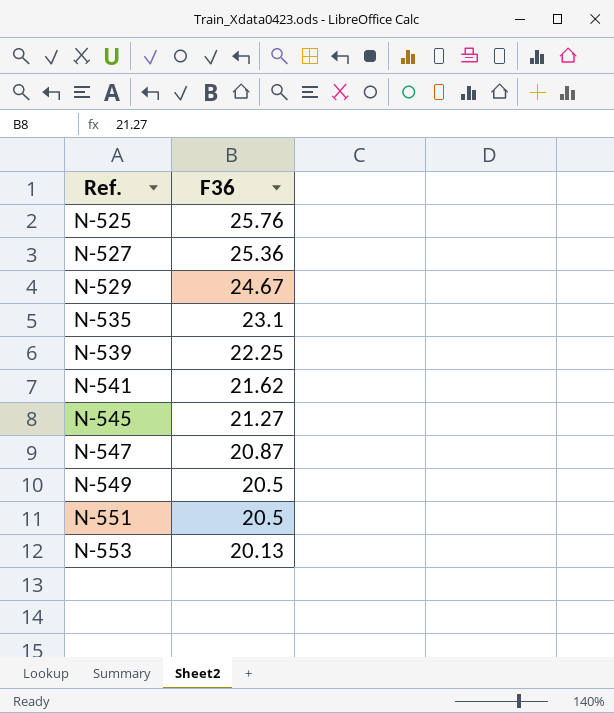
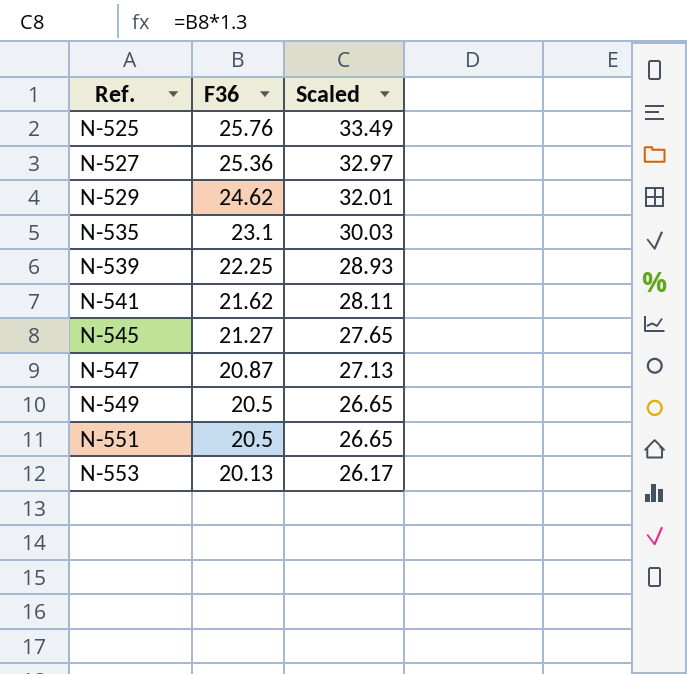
column Scaled | formula: none -> [F36] * 1.3
N-529 | F36: 24.67 -> 24.62

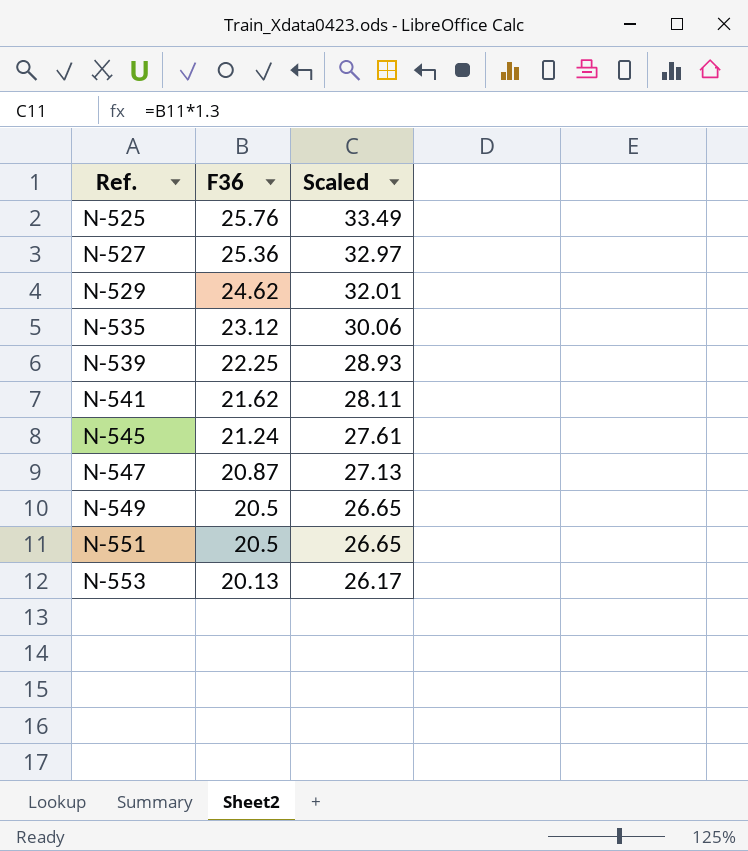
N-535 | F36: 23.1 -> 23.12
N-535 | Scaled: 30.03 -> 30.06
N-545 | F36: 21.27 -> 21.24
N-545 | Scaled: 27.65 -> 27.61

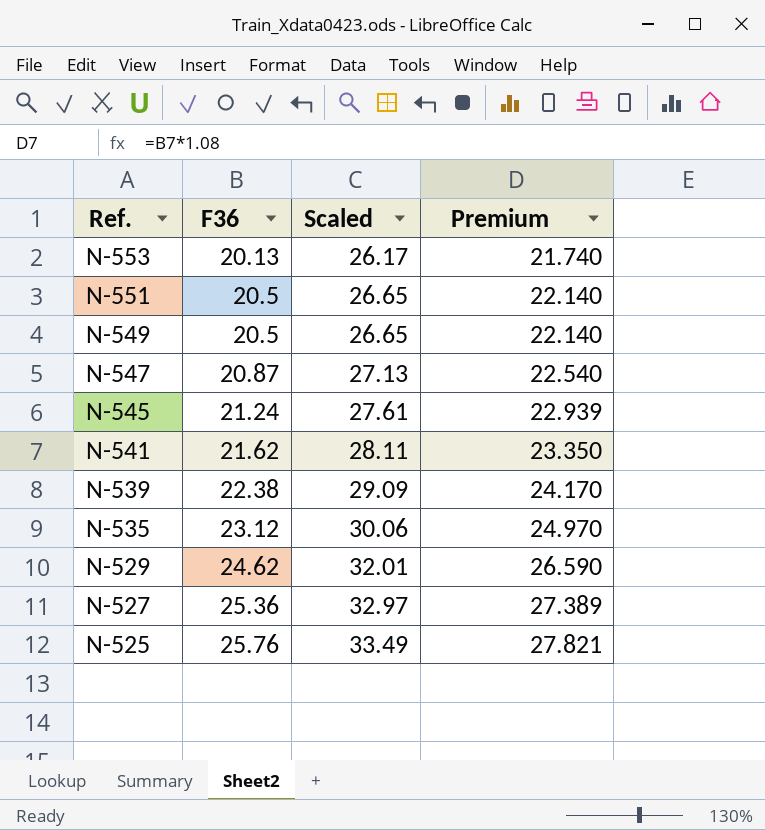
row order: Ref. ascending -> Ref. descending
column Premium | formula: none -> [F36] * 1.08
N-539 | F36: 22.25 -> 22.38
N-539 | Scaled: 28.93 -> 29.09

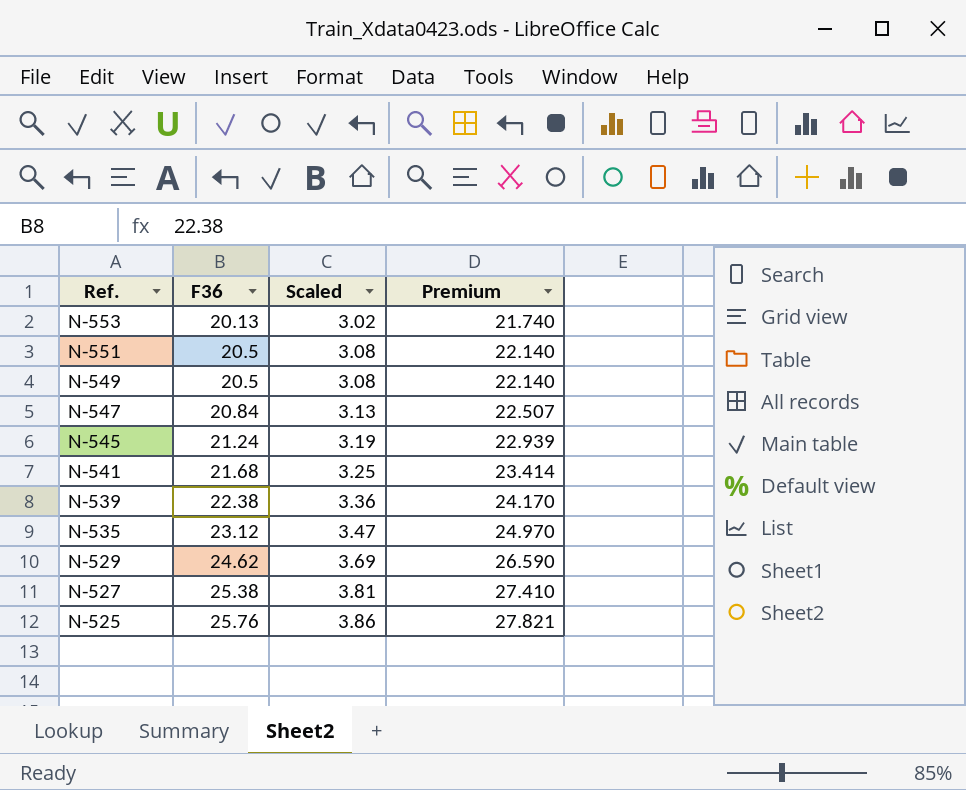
column Scaled | formula: [F36] * 1.3 -> [F36] * 0.15
N-547 | F36: 20.87 -> 20.84
N-547 | Premium: 22.540 -> 22.507
N-541 | F36: 21.62 -> 21.68
N-541 | Premium: 23.350 -> 23.414
N-527 | F36: 25.36 -> 25.38
N-527 | Premium: 27.389 -> 27.410

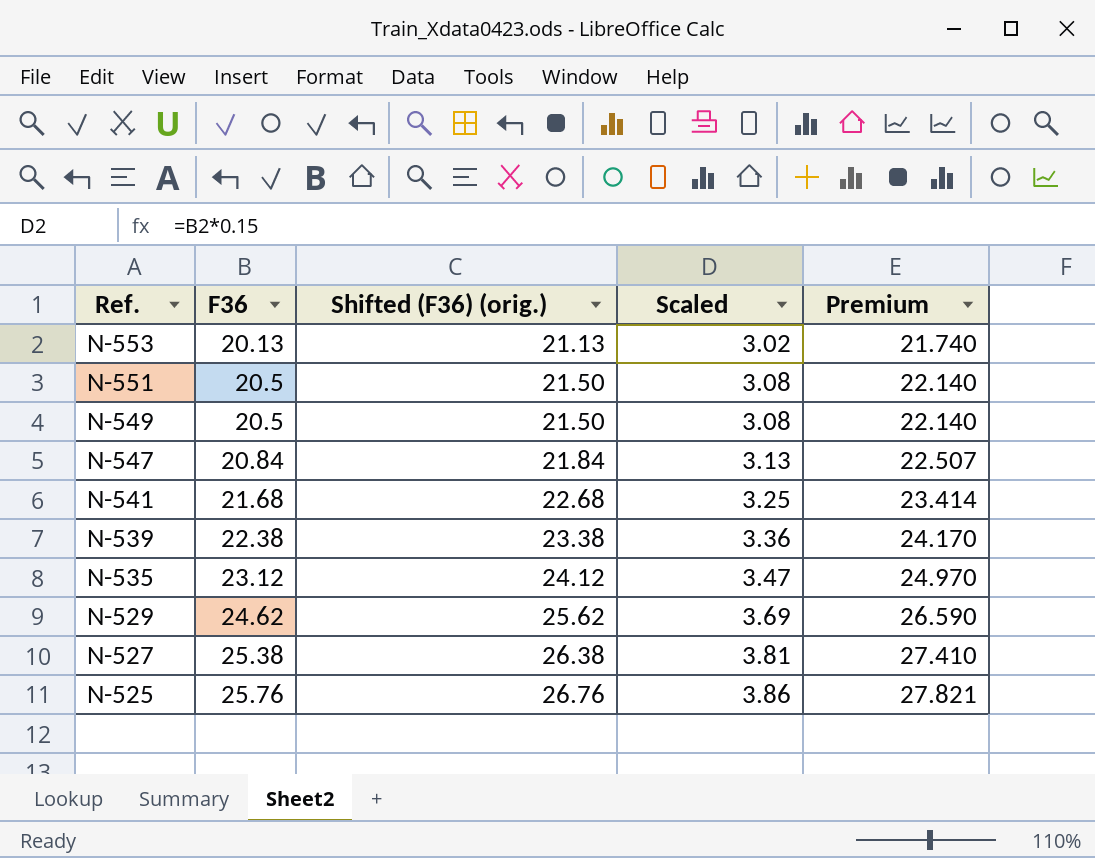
column Shifted (F36) (orig.) | formula: none -> [F36] + 1
row N-545: 21.24 | 3.19 | 22.939 -> none

